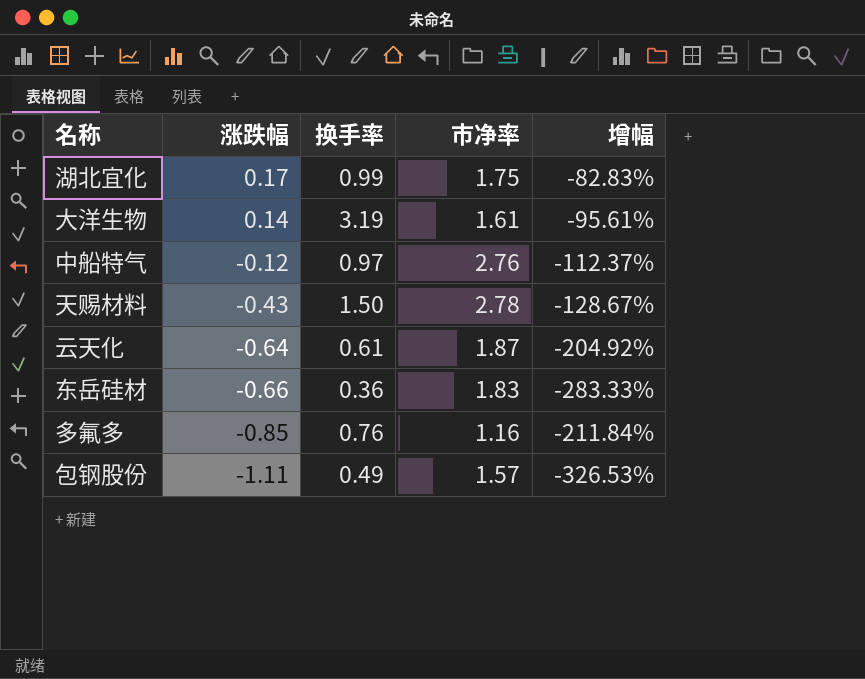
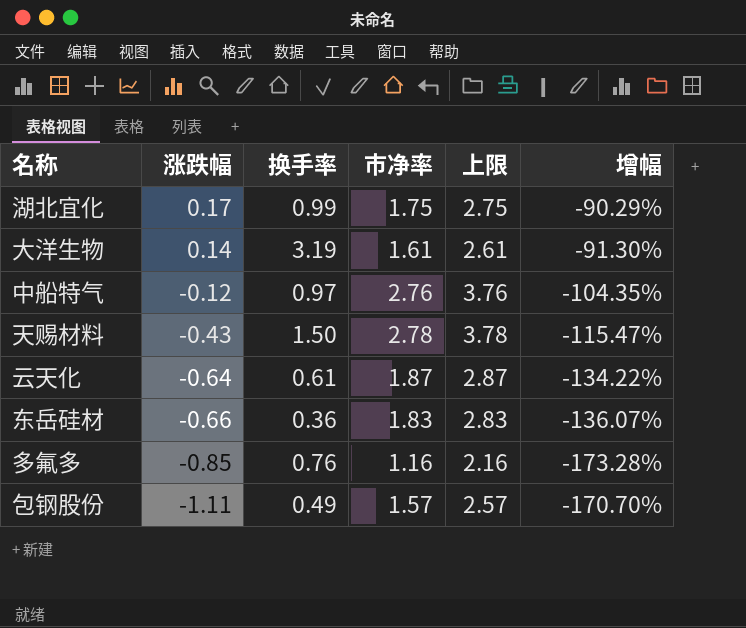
column 上限 | formula: none -> [市净率] + 1
column 增幅 | formula: ([涨跌幅] - [换手率]) / [换手率] -> ([涨跌幅] - [市净率]) / [市净率]

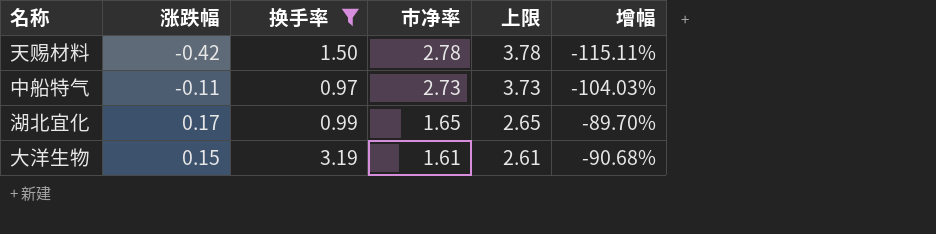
filter: none -> 换手率 >= 0.97
row order: 涨跌幅 descending -> 市净率 descending
天赐材料 | 涨跌幅: -0.43 -> -0.42
天赐材料 | 增幅: -115.47% -> -115.11%
中船特气 | 涨跌幅: -0.12 -> -0.11
中船特气 | 市净率: 2.76 -> 2.73
中船特气 | 上限: 3.76 -> 3.73
中船特气 | 增幅: -104.35% -> -104.03%
湖北宜化 | 市净率: 1.75 -> 1.65
湖北宜化 | 上限: 2.75 -> 2.65
湖北宜化 | 增幅: -90.29% -> -89.70%
大洋生物 | 涨跌幅: 0.14 -> 0.15
大洋生物 | 增幅: -91.30% -> -90.68%

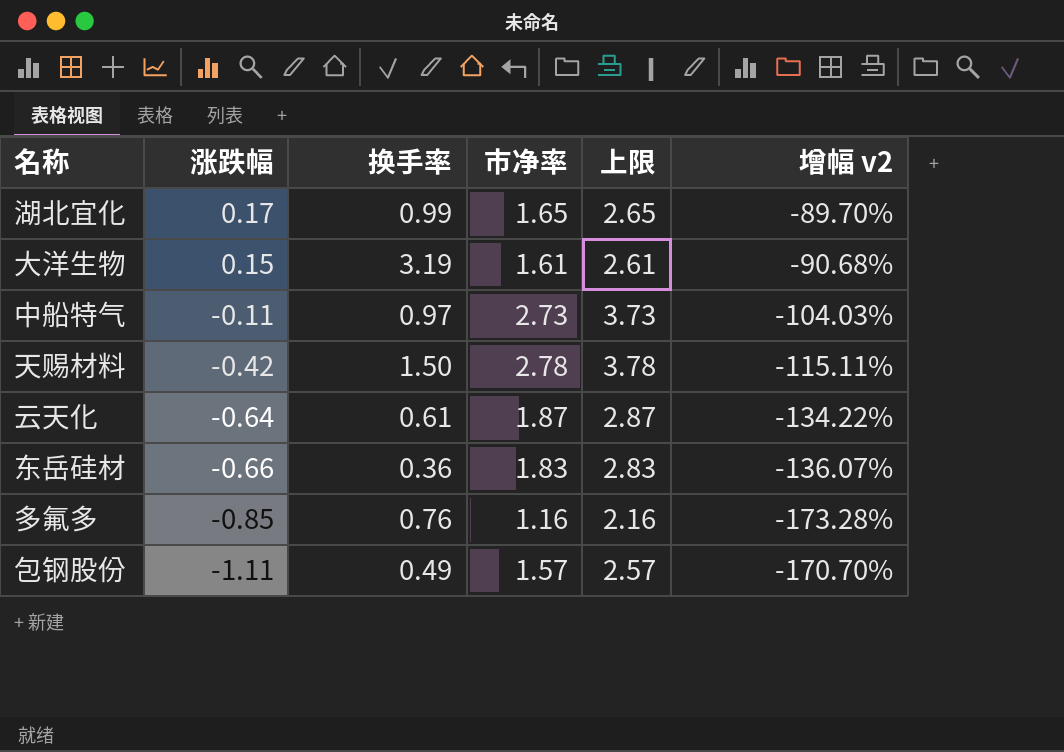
filter: 换手率 >= 0.97 -> none
row order: 市净率 descending -> 涨跌幅 descending
column name: 增幅 -> 增幅 v2

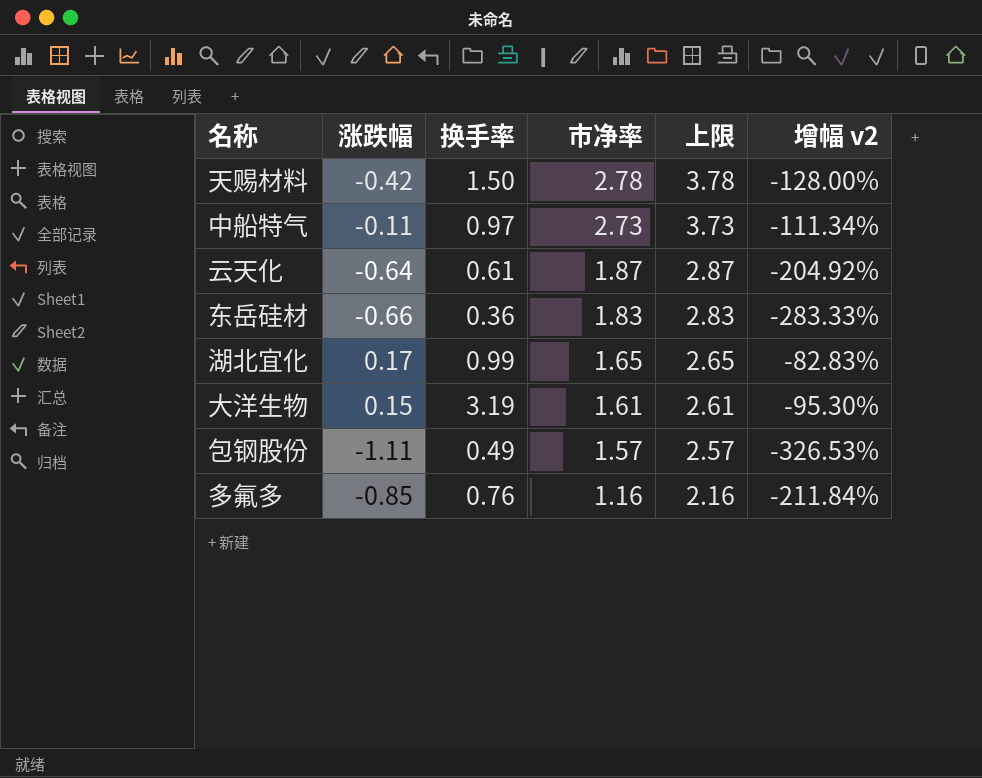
row order: 涨跌幅 descending -> 市净率 descending
column 增幅 v2 | formula: ([涨跌幅] - [市净率]) / [市净率] -> ([涨跌幅] - [换手率]) / [换手率]

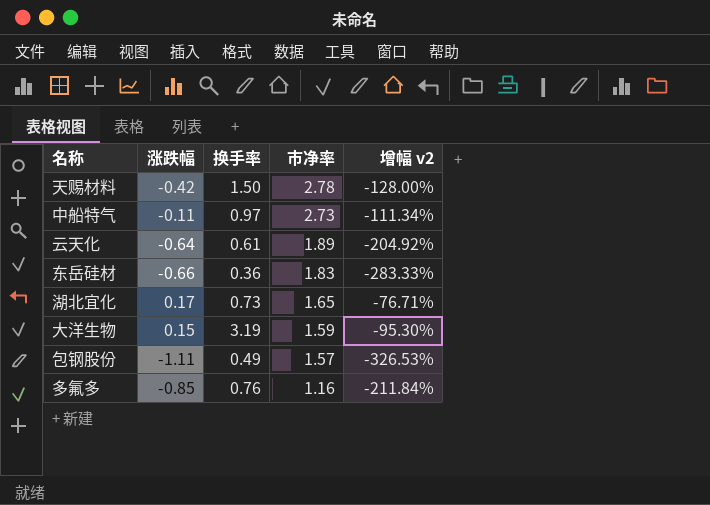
column 上限 | formula: [市净率] + 1 -> none
云天化 | 市净率: 1.87 -> 1.89
湖北宜化 | 换手率: 0.99 -> 0.73
湖北宜化 | 增幅 v2: -82.83% -> -76.71%
大洋生物 | 市净率: 1.61 -> 1.59

